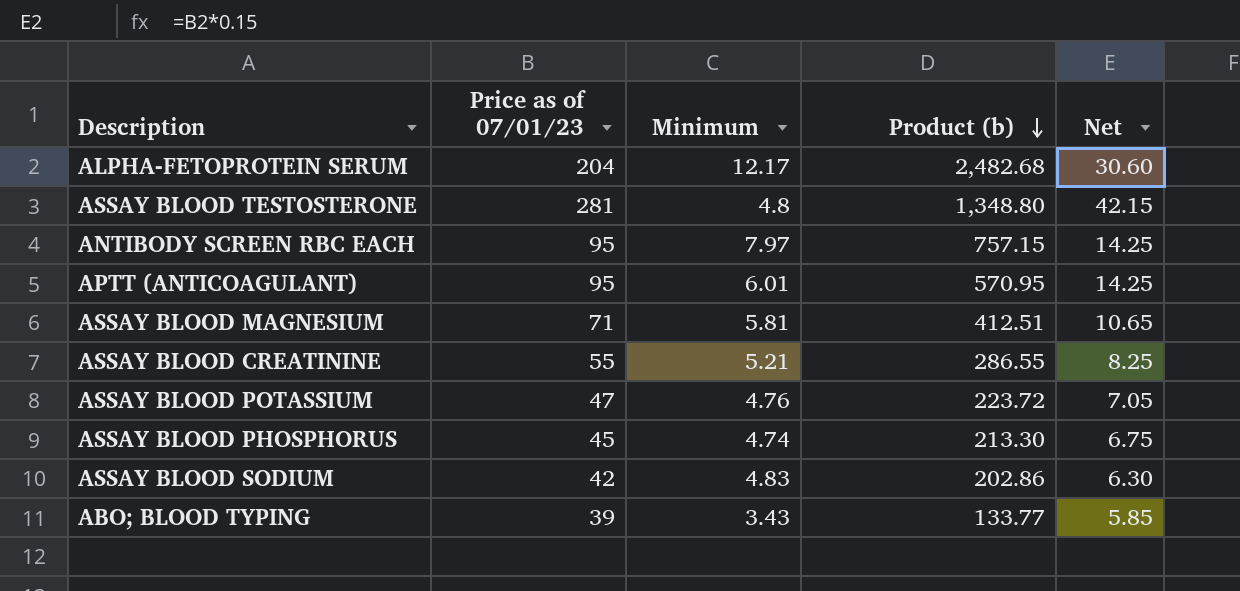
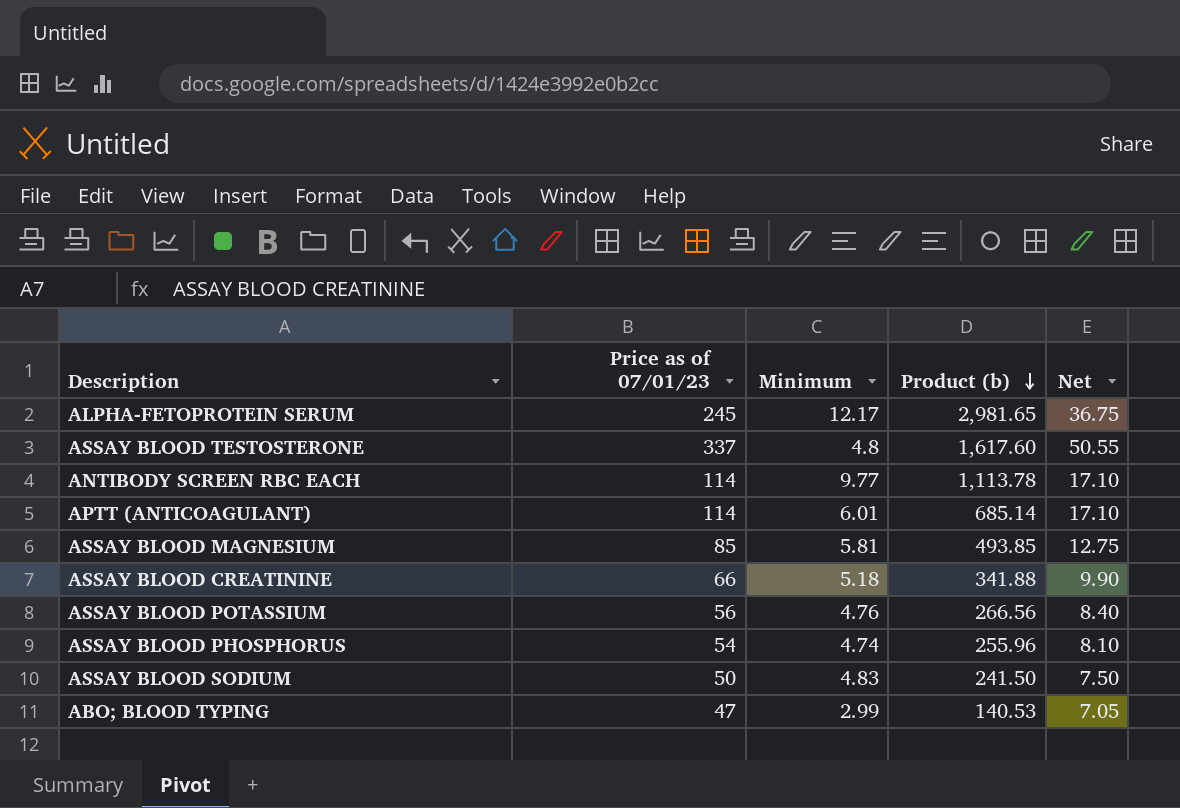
ALPHA-FETOPROTEIN SERUM | Price as of 07/01/23: 204 -> 245
ALPHA-FETOPROTEIN SERUM | Product (b): 2,482.68 -> 2,981.65
ALPHA-FETOPROTEIN SERUM | Net: 30.60 -> 36.75
ASSAY BLOOD TESTOSTERONE | Price as of 07/01/23: 281 -> 337
ASSAY BLOOD TESTOSTERONE | Product (b): 1,348.80 -> 1,617.60
ASSAY BLOOD TESTOSTERONE | Net: 42.15 -> 50.55
ANTIBODY SCREEN RBC EACH | Price as of 07/01/23: 95 -> 114
ANTIBODY SCREEN RBC EACH | Minimum: 7.97 -> 9.77
ANTIBODY SCREEN RBC EACH | Product (b): 757.15 -> 1,113.78
ANTIBODY SCREEN RBC EACH | Net: 14.25 -> 17.10
APTT (ANTICOAGULANT) | Price as of 07/01/23: 95 -> 114
APTT (ANTICOAGULANT) | Product (b): 570.95 -> 685.14
APTT (ANTICOAGULANT) | Net: 14.25 -> 17.10
ASSAY BLOOD MAGNESIUM | Price as of 07/01/23: 71 -> 85
ASSAY BLOOD MAGNESIUM | Product (b): 412.51 -> 493.85
ASSAY BLOOD MAGNESIUM | Net: 10.65 -> 12.75
ASSAY BLOOD CREATININE | Price as of 07/01/23: 55 -> 66
ASSAY BLOOD CREATININE | Minimum: 5.21 -> 5.18
ASSAY BLOOD CREATININE | Product (b): 286.55 -> 341.88
ASSAY BLOOD CREATININE | Net: 8.25 -> 9.90
ASSAY BLOOD POTASSIUM | Price as of 07/01/23: 47 -> 56
ASSAY BLOOD POTASSIUM | Product (b): 223.72 -> 266.56
ASSAY BLOOD POTASSIUM | Net: 7.05 -> 8.40
ASSAY BLOOD PHOSPHORUS | Price as of 07/01/23: 45 -> 54
ASSAY BLOOD PHOSPHORUS | Product (b): 213.30 -> 255.96
ASSAY BLOOD PHOSPHORUS | Net: 6.75 -> 8.10
ASSAY BLOOD SODIUM | Price as of 07/01/23: 42 -> 50
ASSAY BLOOD SODIUM | Product (b): 202.86 -> 241.50
ASSAY BLOOD SODIUM | Net: 6.30 -> 7.50
ABO; BLOOD TYPING | Price as of 07/01/23: 39 -> 47
ABO; BLOOD TYPING | Minimum: 3.43 -> 2.99
ABO; BLOOD TYPING | Product (b): 133.77 -> 140.53
ABO; BLOOD TYPING | Net: 5.85 -> 7.05

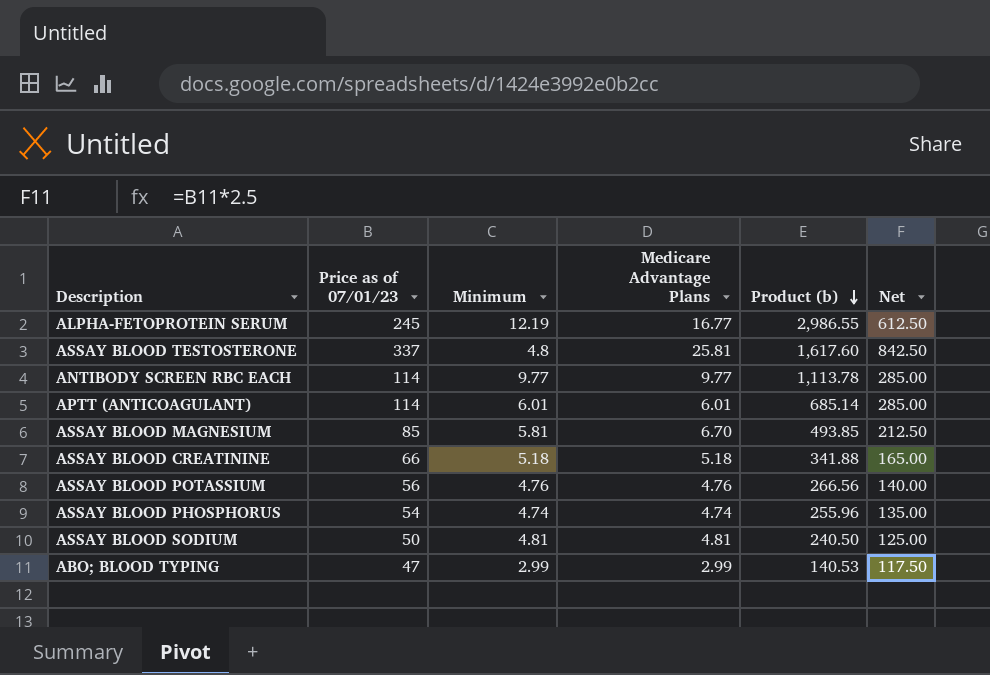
column Medicare Advantage Plans | position: none -> 4
column Net | formula: [Price as of 07/01/23] * 0.15 -> [Price as of 07/01/23] * 2.5
ALPHA-FETOPROTEIN SERUM | Minimum: 12.17 -> 12.19
ALPHA-FETOPROTEIN SERUM | Product (b): 2,981.65 -> 2,986.55
ASSAY BLOOD SODIUM | Minimum: 4.83 -> 4.81
ASSAY BLOOD SODIUM | Product (b): 241.50 -> 240.50

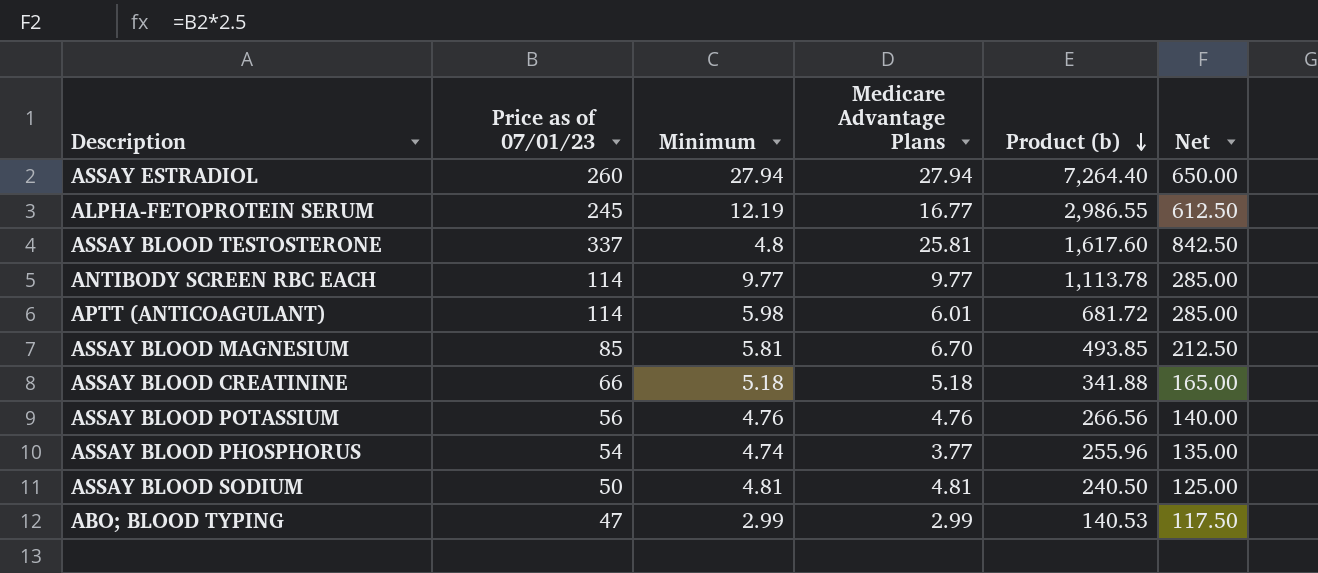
row ASSAY ESTRADIOL: none -> 260 | 27.94 | 27.94 | 7,264.40 | 650.00
APTT (ANTICOAGULANT) | Minimum: 6.01 -> 5.98
APTT (ANTICOAGULANT) | Product (b): 685.14 -> 681.72
ASSAY BLOOD PHOSPHORUS | Medicare Advantage Plans: 4.74 -> 3.77

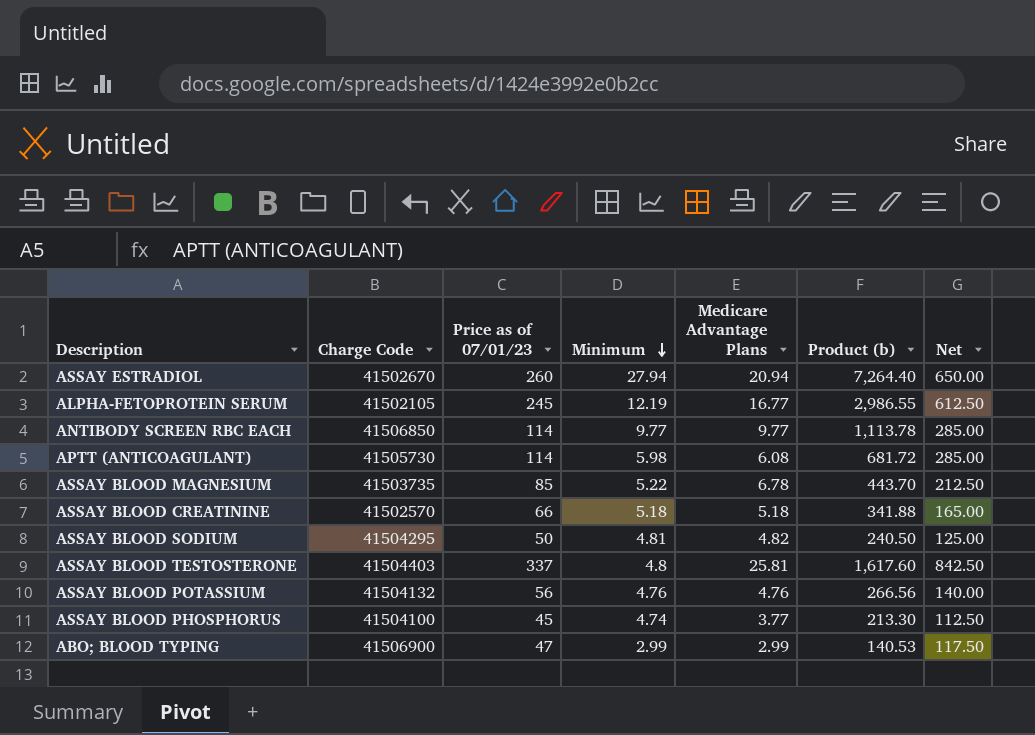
row order: Product (b) descending -> Minimum descending
column Charge Code | position: none -> 2
ASSAY ESTRADIOL | Medicare Advantage Plans: 27.94 -> 20.94
APTT (ANTICOAGULANT) | Medicare Advantage Plans: 6.01 -> 6.08
ASSAY BLOOD MAGNESIUM | Minimum: 5.81 -> 5.22
ASSAY BLOOD MAGNESIUM | Medicare Advantage Plans: 6.70 -> 6.78
ASSAY BLOOD MAGNESIUM | Product (b): 493.85 -> 443.70
ASSAY BLOOD SODIUM | Medicare Advantage Plans: 4.81 -> 4.82
ASSAY BLOOD PHOSPHORUS | Price as of 07/01/23: 54 -> 45
ASSAY BLOOD PHOSPHORUS | Product (b): 255.96 -> 213.30
ASSAY BLOOD PHOSPHORUS | Net: 135.00 -> 112.50

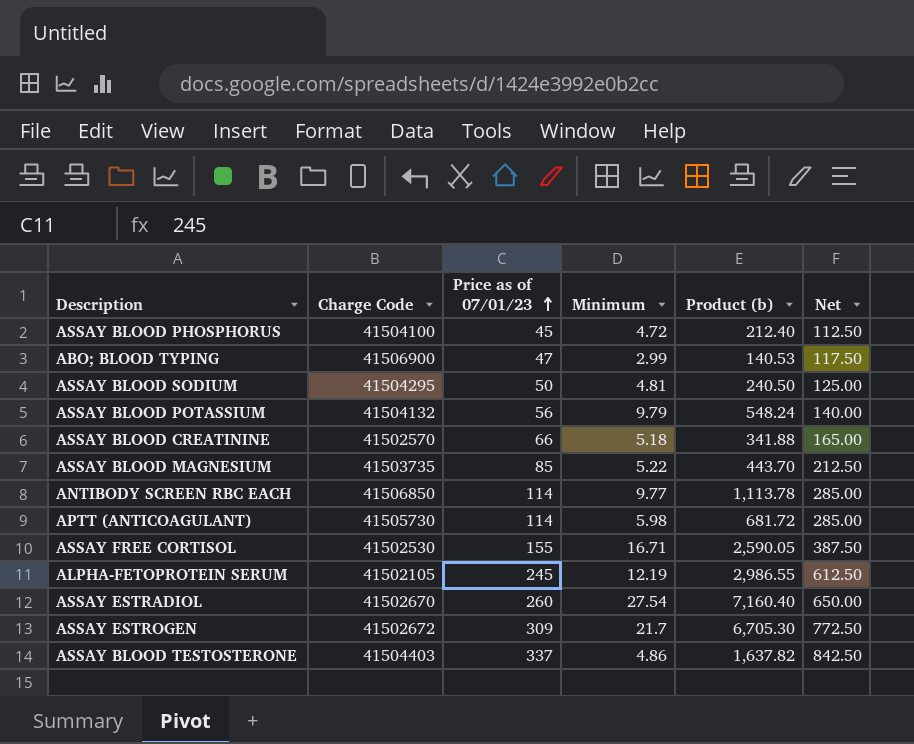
row order: Minimum descending -> Price as of 07/01/23 ascending
column Medicare Advantage Plans | position: 5 -> none
ASSAY BLOOD PHOSPHORUS | Minimum: 4.74 -> 4.72
ASSAY BLOOD PHOSPHORUS | Product (b): 213.30 -> 212.40
ASSAY BLOOD POTASSIUM | Minimum: 4.76 -> 9.79
ASSAY BLOOD POTASSIUM | Product (b): 266.56 -> 548.24
row ASSAY FREE CORTISOL: none -> 41502530 | 155 | 16.71 | 2,590.05 | 387.50
ASSAY ESTRADIOL | Minimum: 27.94 -> 27.54
ASSAY ESTRADIOL | Product (b): 7,264.40 -> 7,160.40
row ASSAY ESTROGEN: none -> 41502672 | 309 | 21.7 | 6,705.30 | 772.50
ASSAY BLOOD TESTOSTERONE | Minimum: 4.8 -> 4.86
ASSAY BLOOD TESTOSTERONE | Product (b): 1,617.60 -> 1,637.82

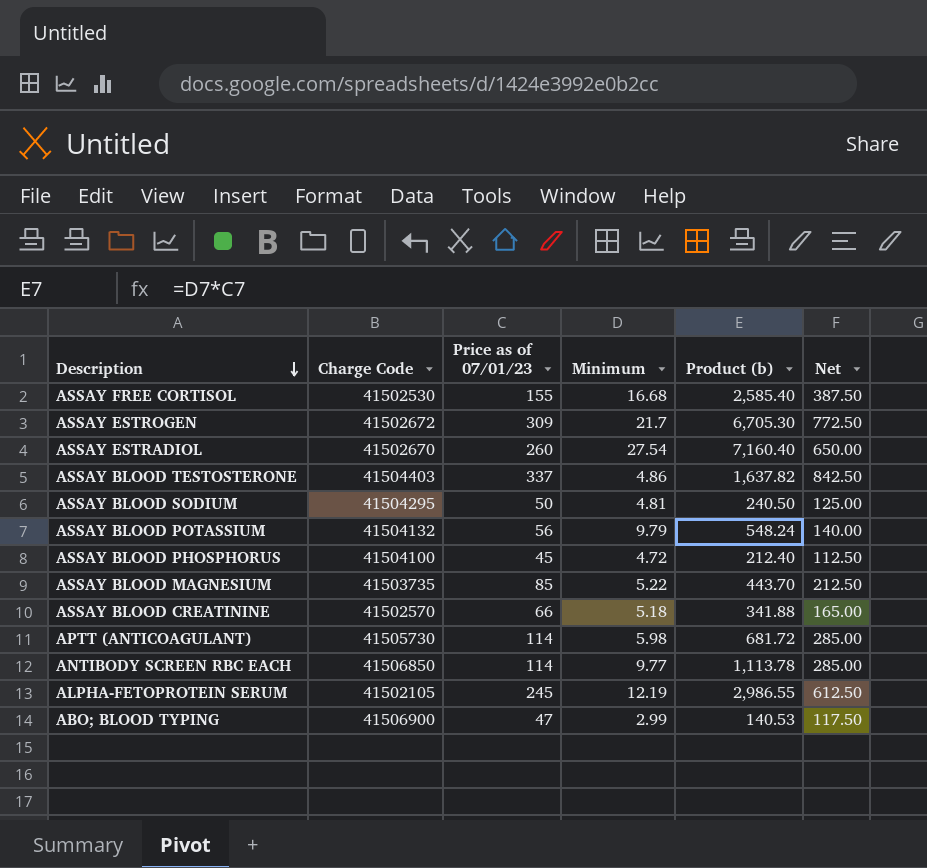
row order: Price as of 07/01/23 ascending -> Description descending
ASSAY FREE CORTISOL | Minimum: 16.71 -> 16.68
ASSAY FREE CORTISOL | Product (b): 2,590.05 -> 2,585.40

